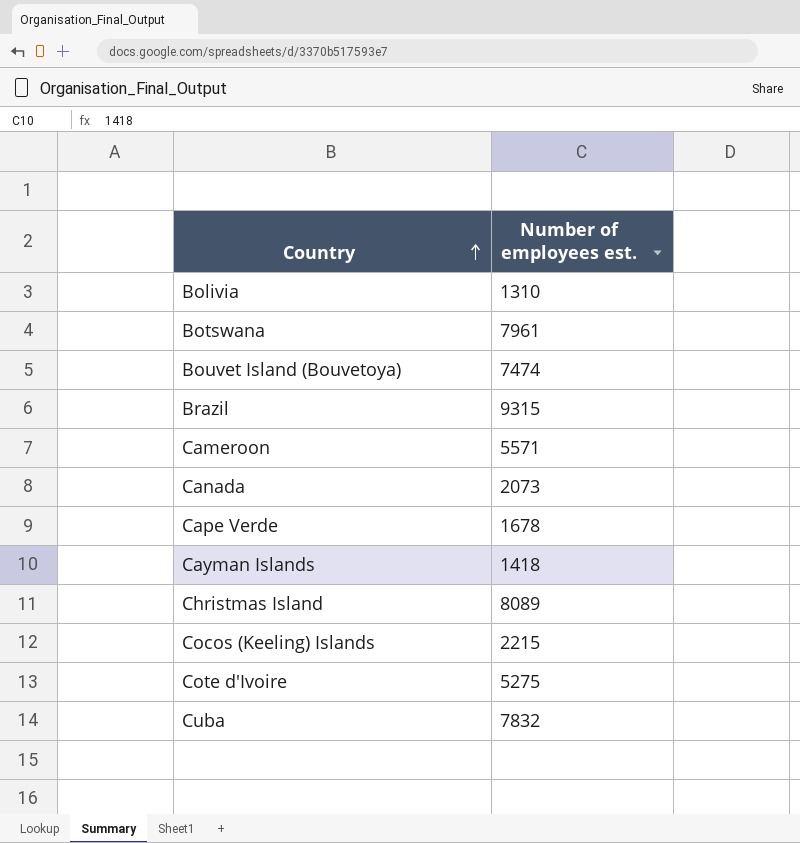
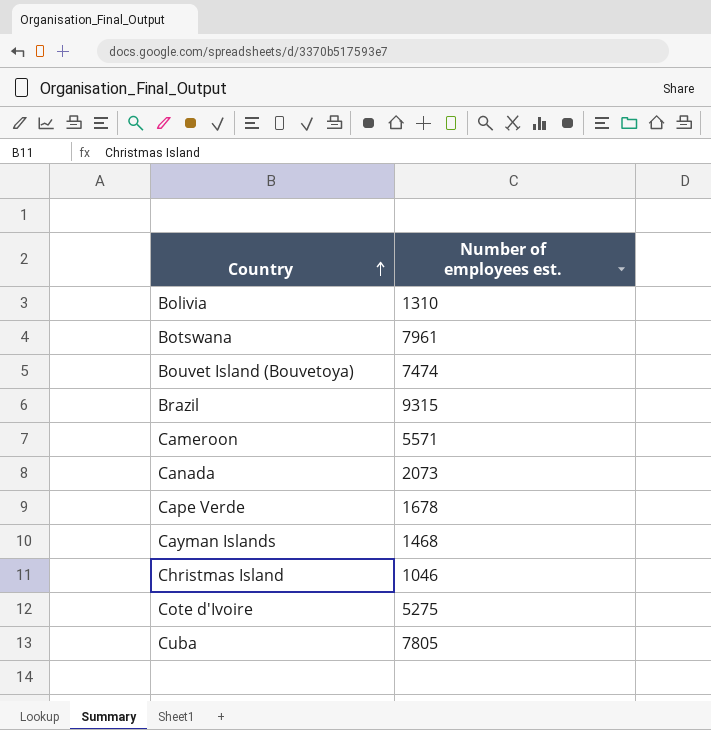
row Cocos (Keeling) Islands: 2215 -> none
Cayman Islands | Number of employees est.: 1418 -> 1468
Christmas Island | Number of employees est.: 8089 -> 1046
Cuba | Number of employees est.: 7832 -> 7805

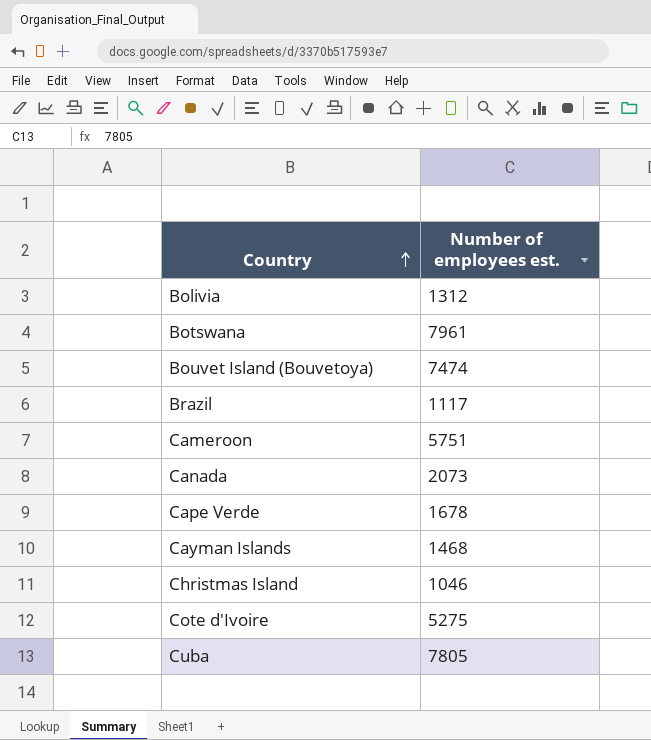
Bolivia | Number of employees est.: 1310 -> 1312
Brazil | Number of employees est.: 9315 -> 1117
Cameroon | Number of employees est.: 5571 -> 5751

